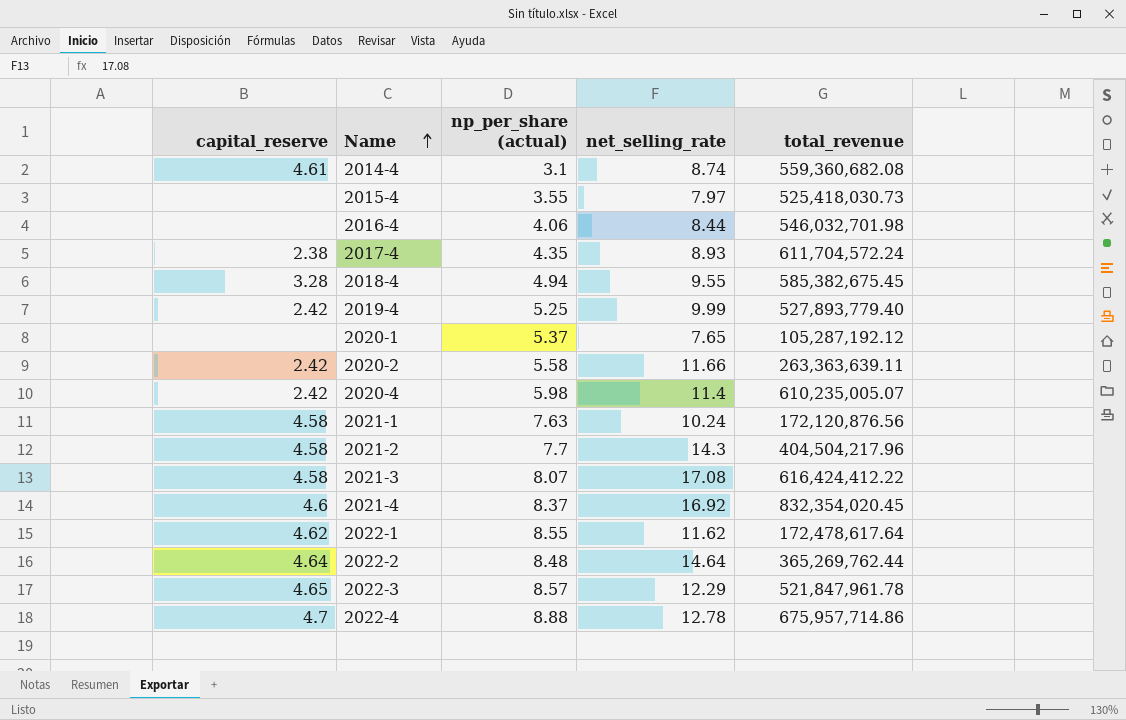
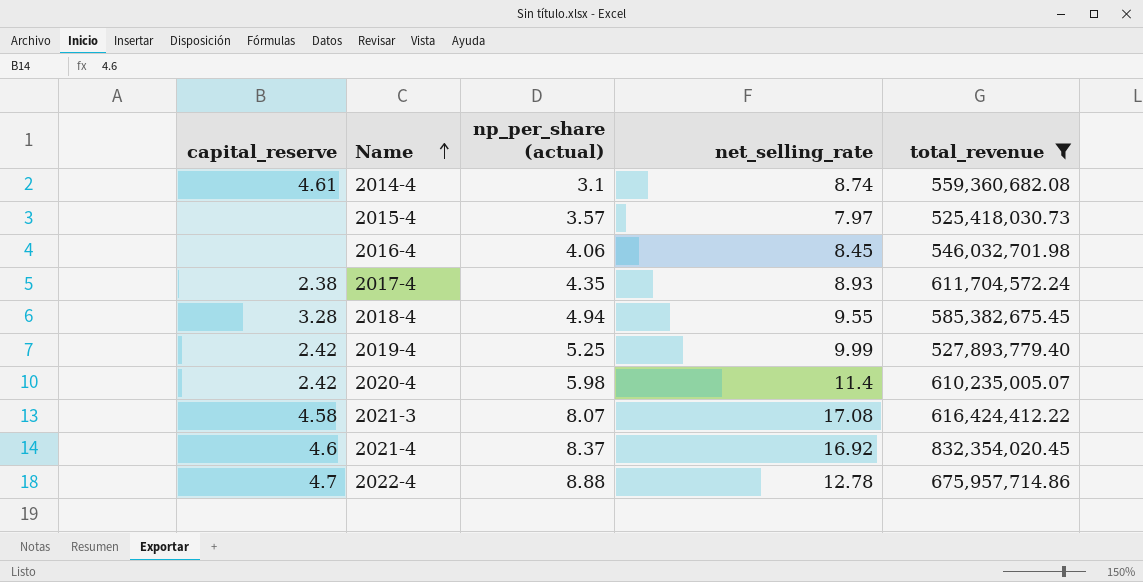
filter: none -> total_revenue >= 525,418,030.73
2015-4 | np_per_share (actual): 3.55 -> 3.57
2016-4 | net_selling_rate: 8.44 -> 8.45

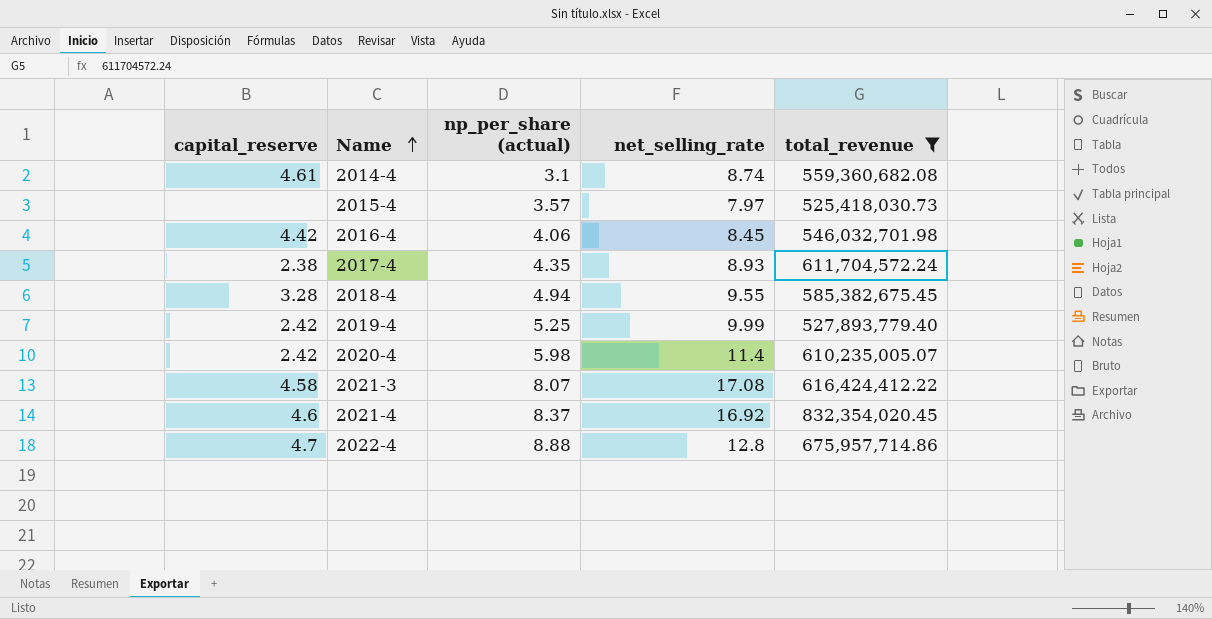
2016-4 | capital_reserve: none -> 4.42
2022-4 | net_selling_rate: 12.78 -> 12.8

